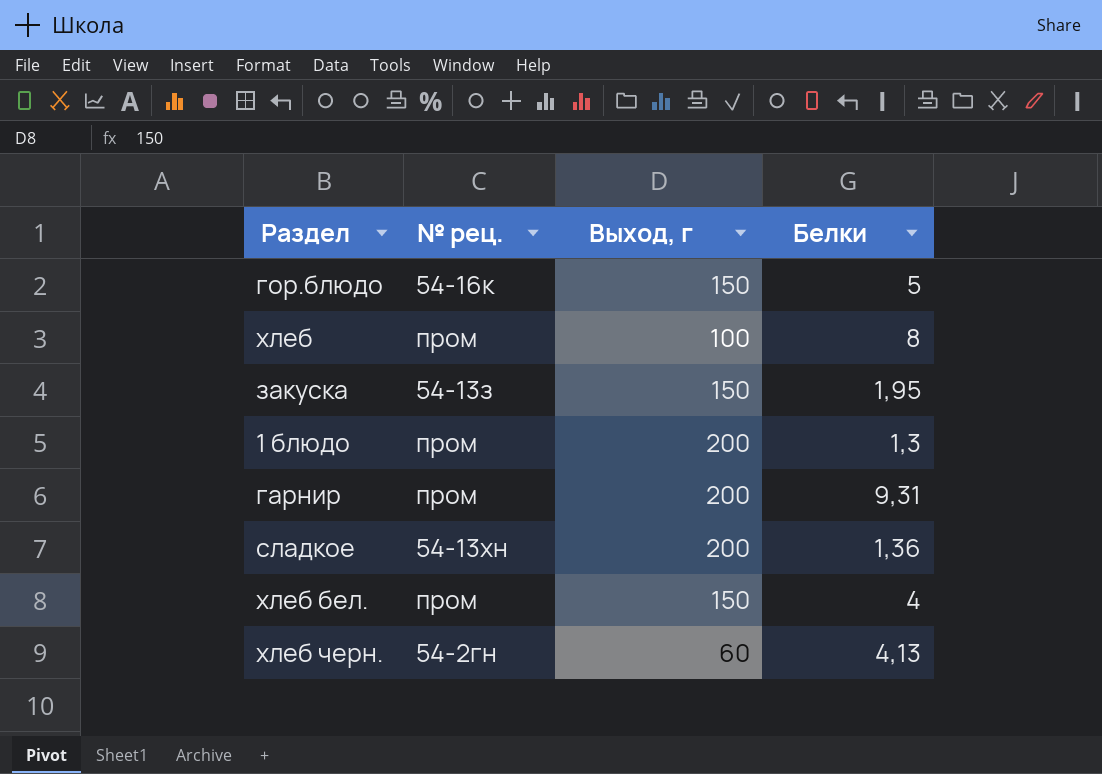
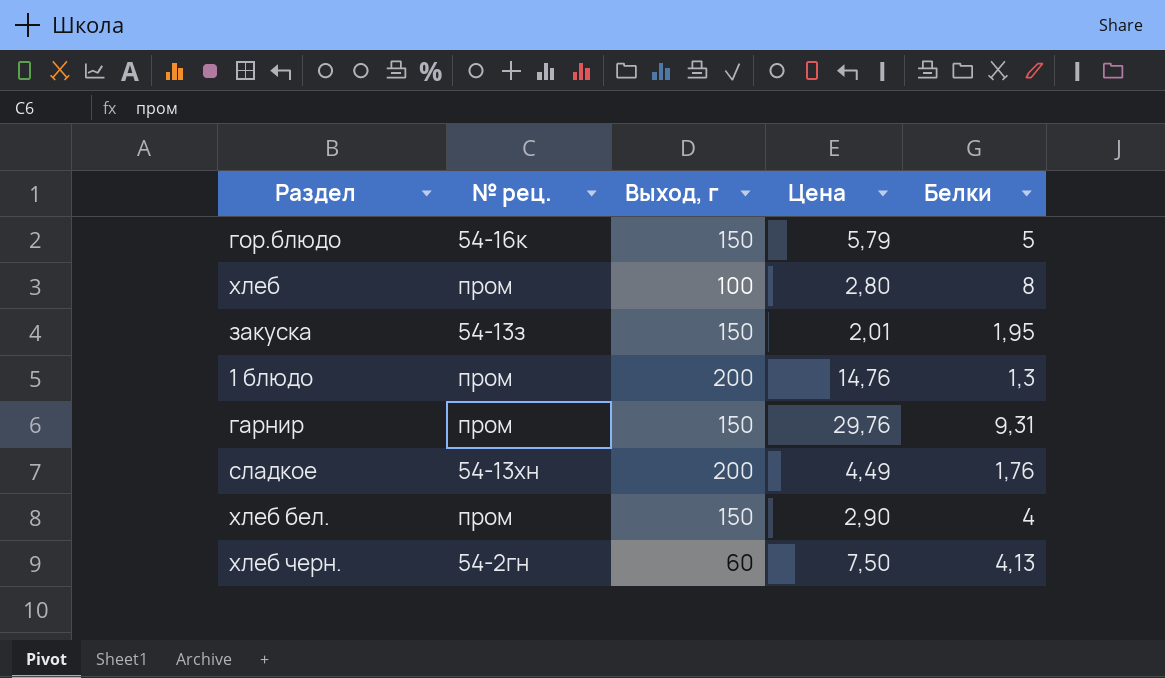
column Цена | position: none -> 4
гарнир | Выход, г: 200 -> 150
сладкое | Белки: 1,36 -> 1,76

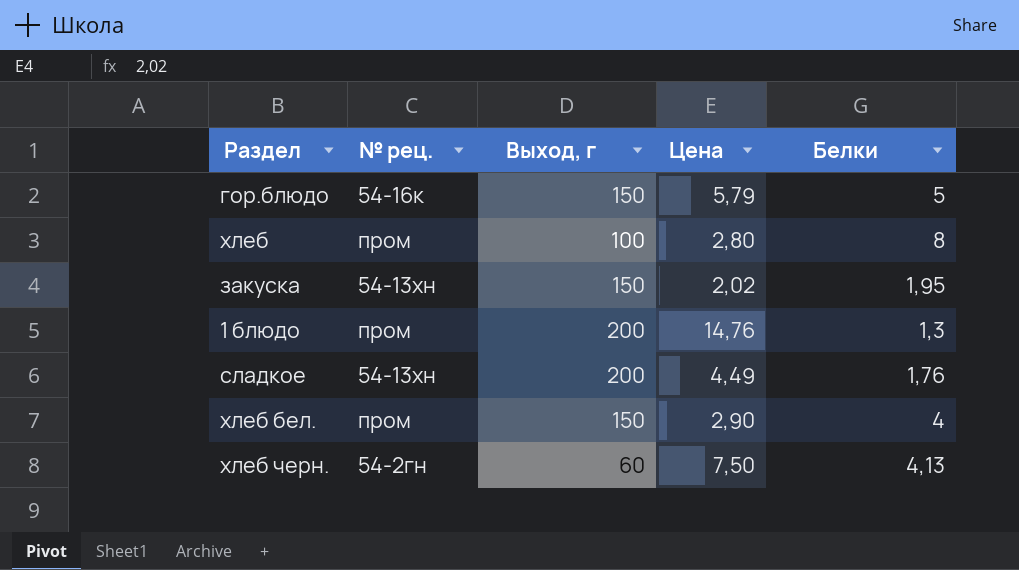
row гарнир: пром | 150 | 29,76 | 9,31 -> none
закуска | № рец.: 54-13з -> 54-13хн
закуска | Цена: 2,01 -> 2,02

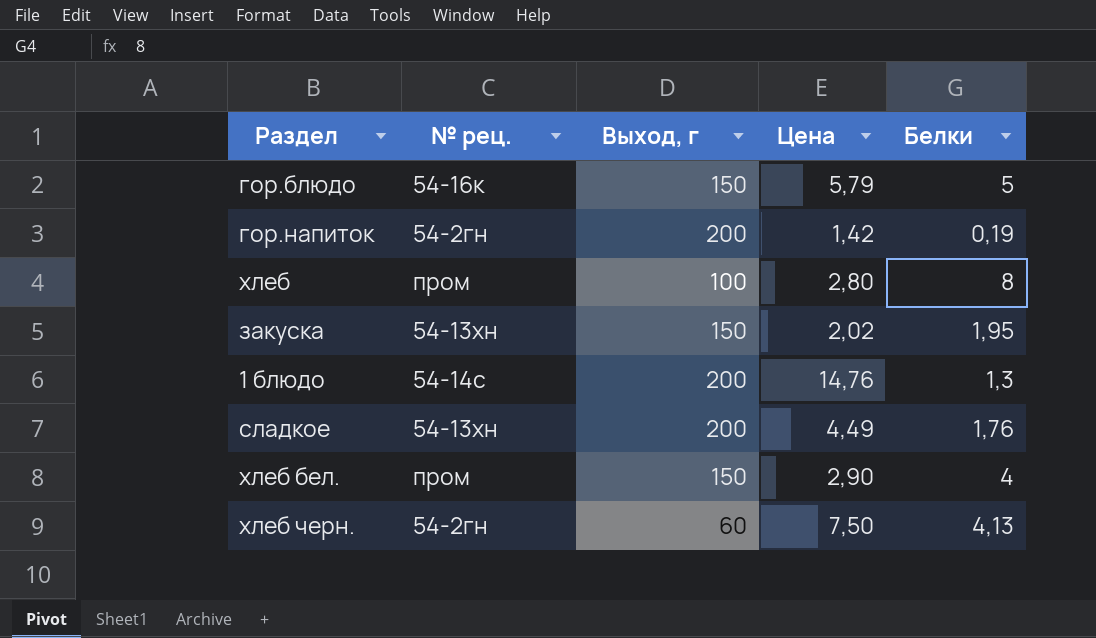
row гор.напиток: none -> 54-2гн | 200 | 1,42 | 0,19
1 блюдо | № рец.: пром -> 54-14с

